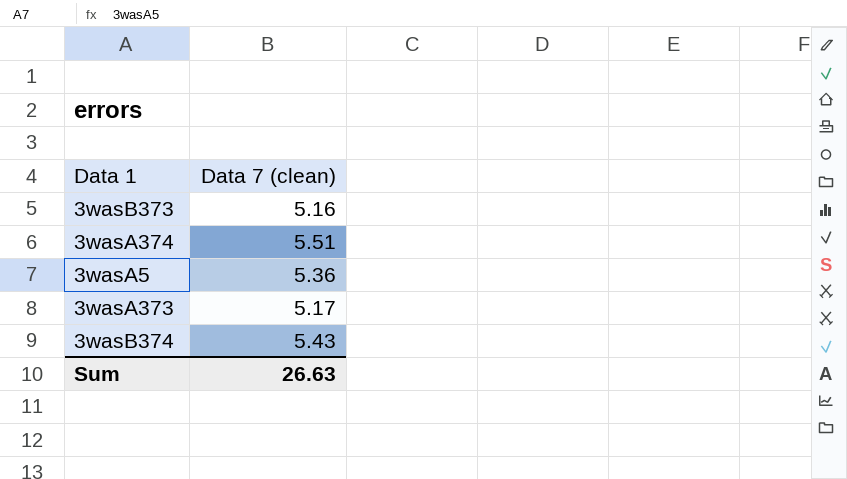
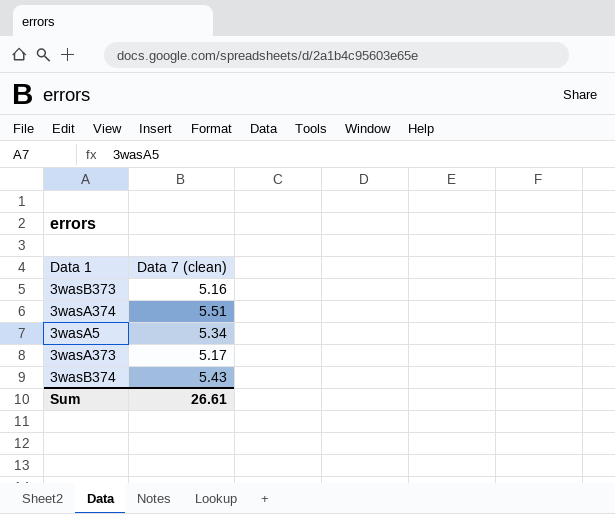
3wasA5 | Data 7 (clean): 5.36 -> 5.34
Sum | Data 7 (clean): 26.63 -> 26.61

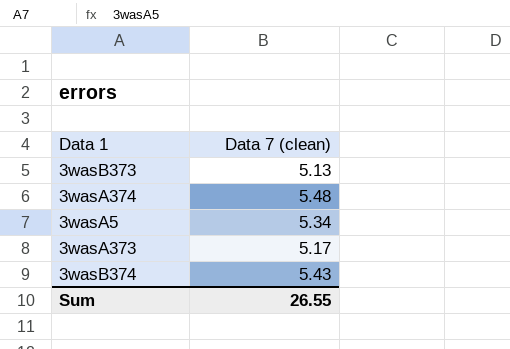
3wasB373 | Data 7 (clean): 5.16 -> 5.13
3wasA374 | Data 7 (clean): 5.51 -> 5.48
Sum | Data 7 (clean): 26.61 -> 26.55

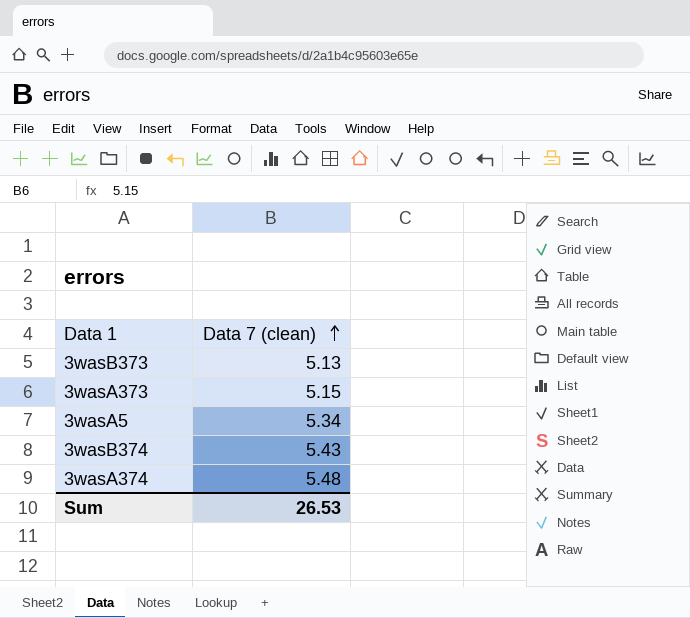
row order: none -> Data 7 (clean) ascending
3wasA373 | Data 7 (clean): 5.17 -> 5.15
Sum | Data 7 (clean): 26.55 -> 26.53

